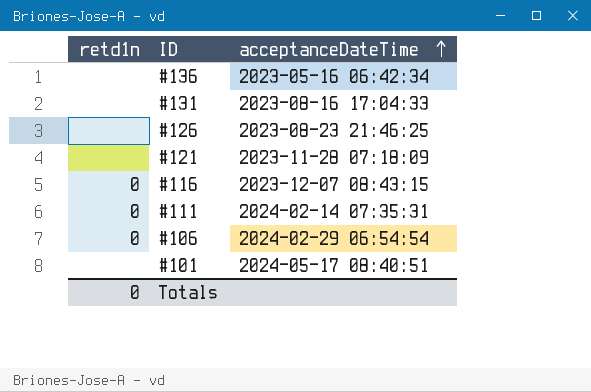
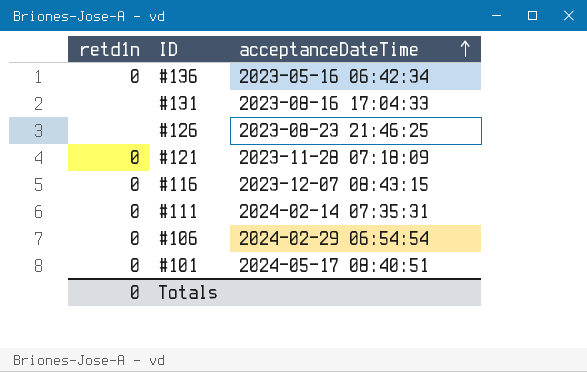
#136 | retd1n: none -> 0
#121 | retd1n: none -> 0
#101 | retd1n: none -> 0

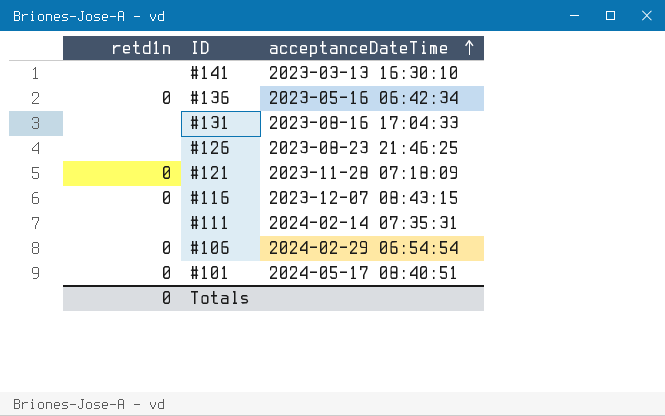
row #141: none -> none | 2023-03-13 16:30:10
#111 | retd1n: 0 -> none

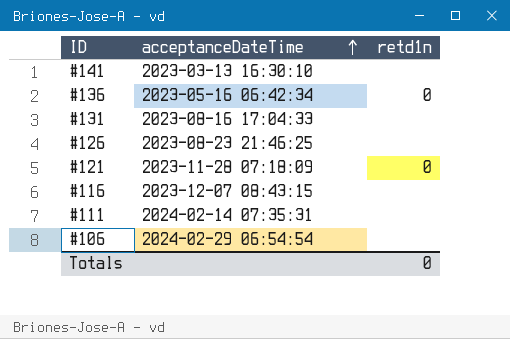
column retd1n | position: 1 -> 3
row #101: 0 | 2024-05-17 08:40:51 -> none
#116 | retd1n: 0 -> none
#106 | retd1n: 0 -> none

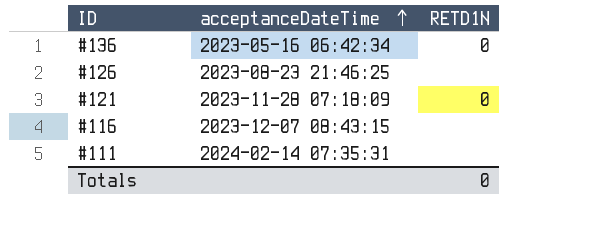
column name: retd1n -> RETD1N
row #141: 2023-03-13 16:30:10 | none -> none
row #131: 2023-08-16 17:04:33 | none -> none
row #106: 2024-02-29 06:54:54 | none -> none

